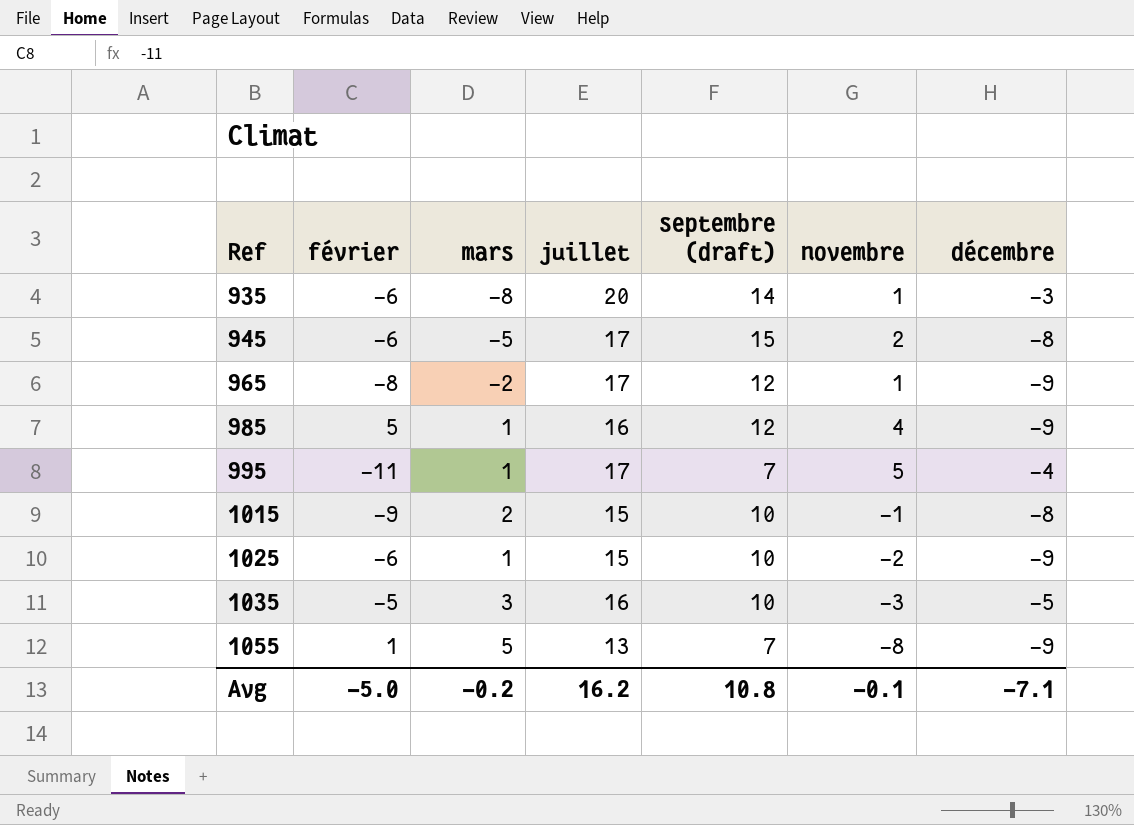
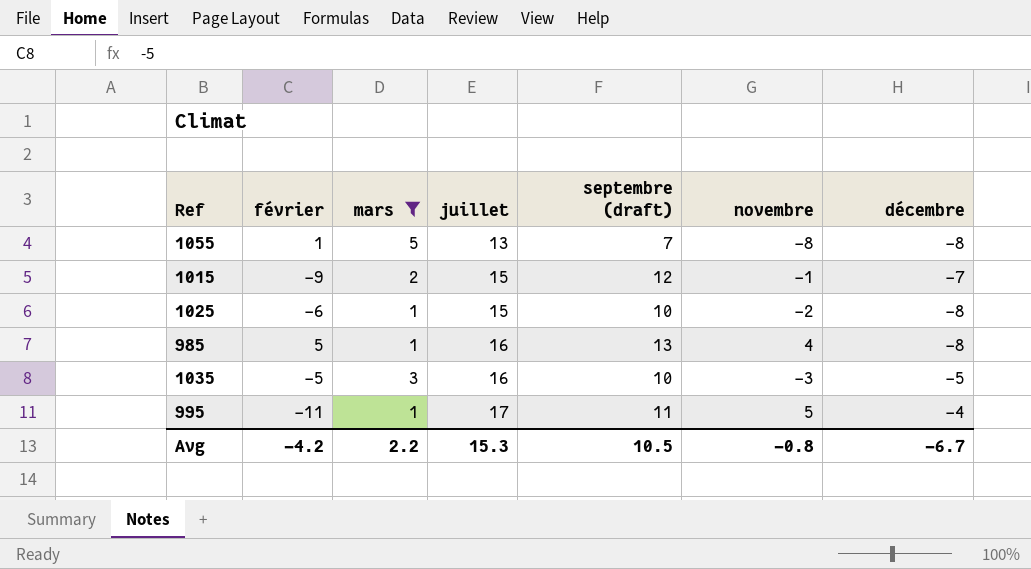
filter: none -> mars >= 1
row order: Ref ascending -> juillet ascending
1055 | décembre: -9 -> -8
1015 | septembre (draft): 10 -> 12
1015 | décembre: -8 -> -7
1025 | décembre: -9 -> -8
985 | septembre (draft): 12 -> 13
985 | décembre: -9 -> -8
995 | septembre (draft): 7 -> 11
Avg | février: -5.0 -> -4.2
Avg | mars: -0.2 -> 2.2
Avg | juillet: 16.2 -> 15.3
Avg | septembre (draft): 10.8 -> 10.5
Avg | novembre: -0.1 -> -0.8
Avg | décembre: -7.1 -> -6.7

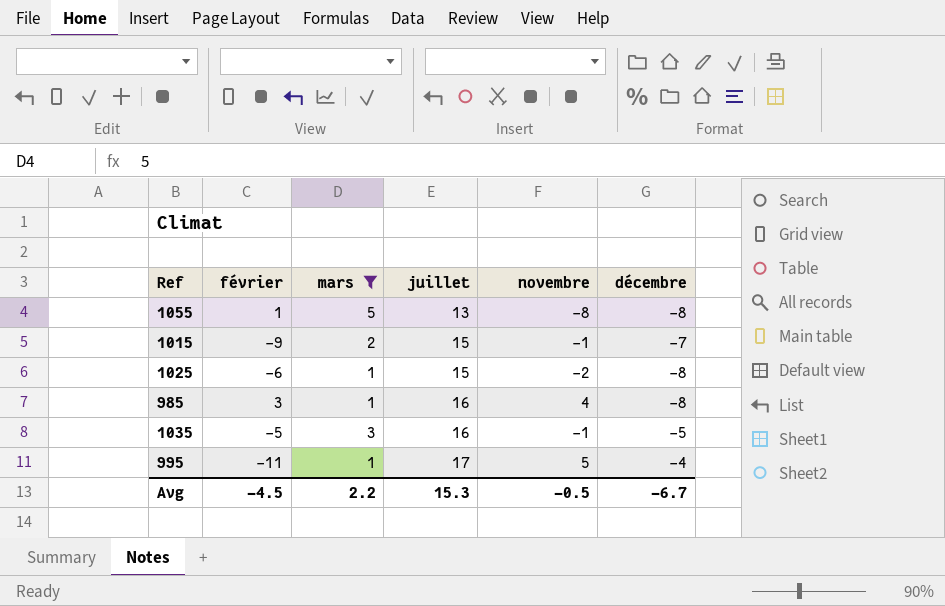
column septembre (draft) | position: 5 -> none
985 | février: 5 -> 3
1035 | novembre: -3 -> -1
Avg | février: -4.2 -> -4.5
Avg | novembre: -0.8 -> -0.5

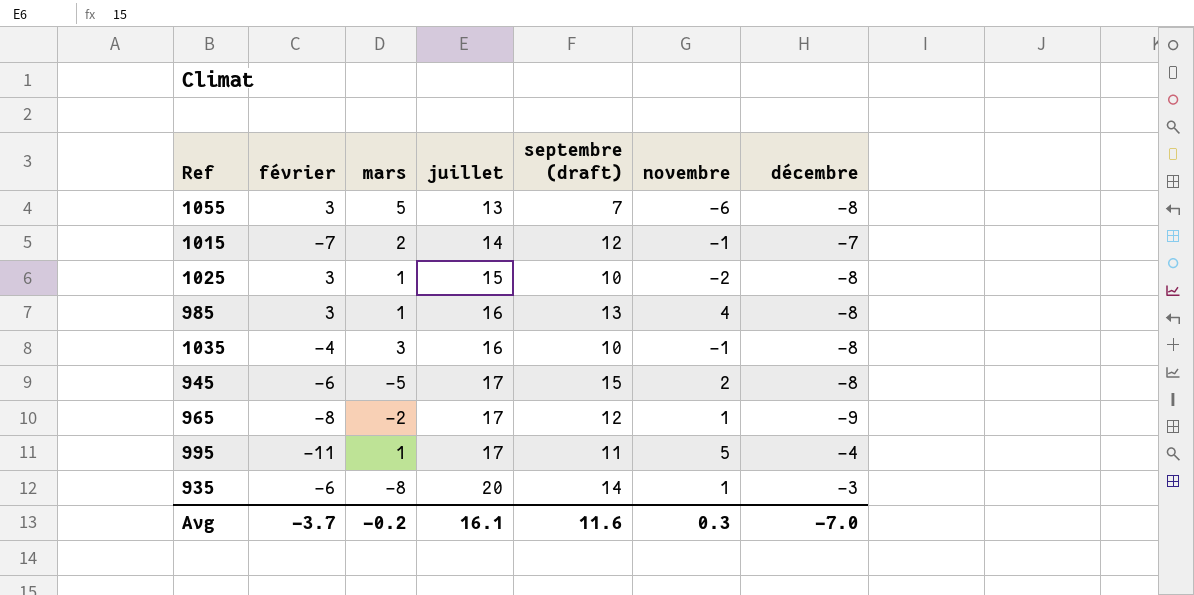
filter: mars >= 1 -> none
column septembre (draft) | position: none -> 5
1055 | février: 1 -> 3
1055 | novembre: -8 -> -6
1015 | février: -9 -> -7
1015 | juillet: 15 -> 14
1025 | février: -6 -> 3
1035 | février: -5 -> -4
1035 | décembre: -5 -> -8
Avg | février: -4.5 -> -3.7
Avg | mars: 2.2 -> -0.2
Avg | juillet: 15.3 -> 16.1
Avg | novembre: -0.5 -> 0.3
Avg | décembre: -6.7 -> -7.0

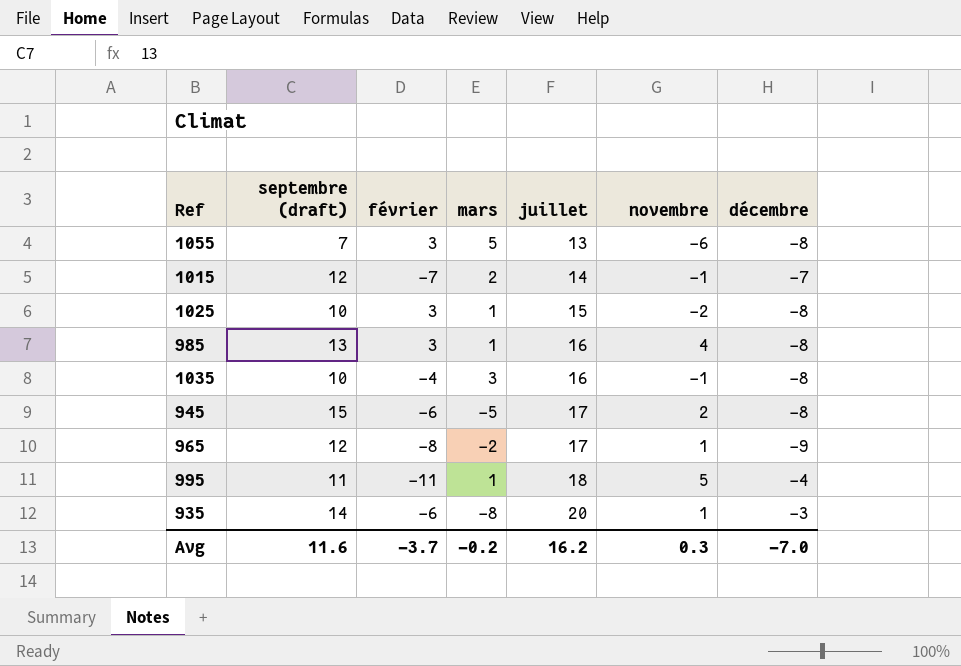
column septembre (draft) | position: 5 -> 2
995 | juillet: 17 -> 18
Avg | juillet: 16.1 -> 16.2

